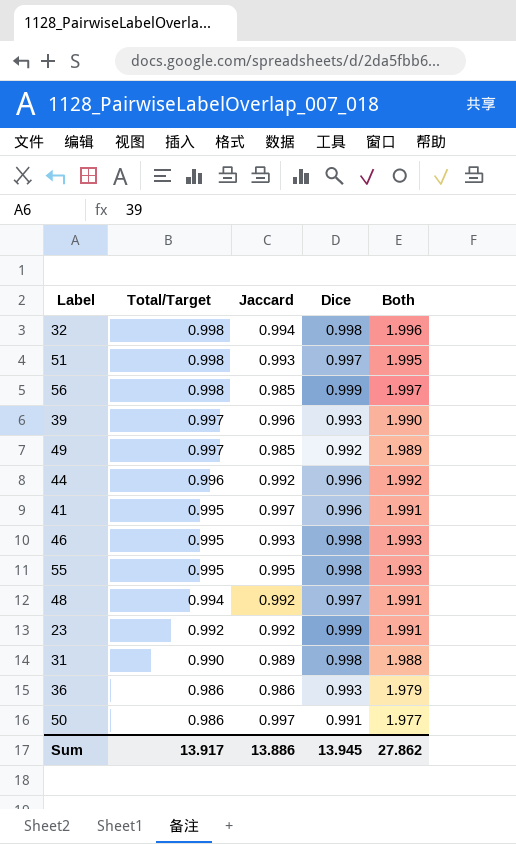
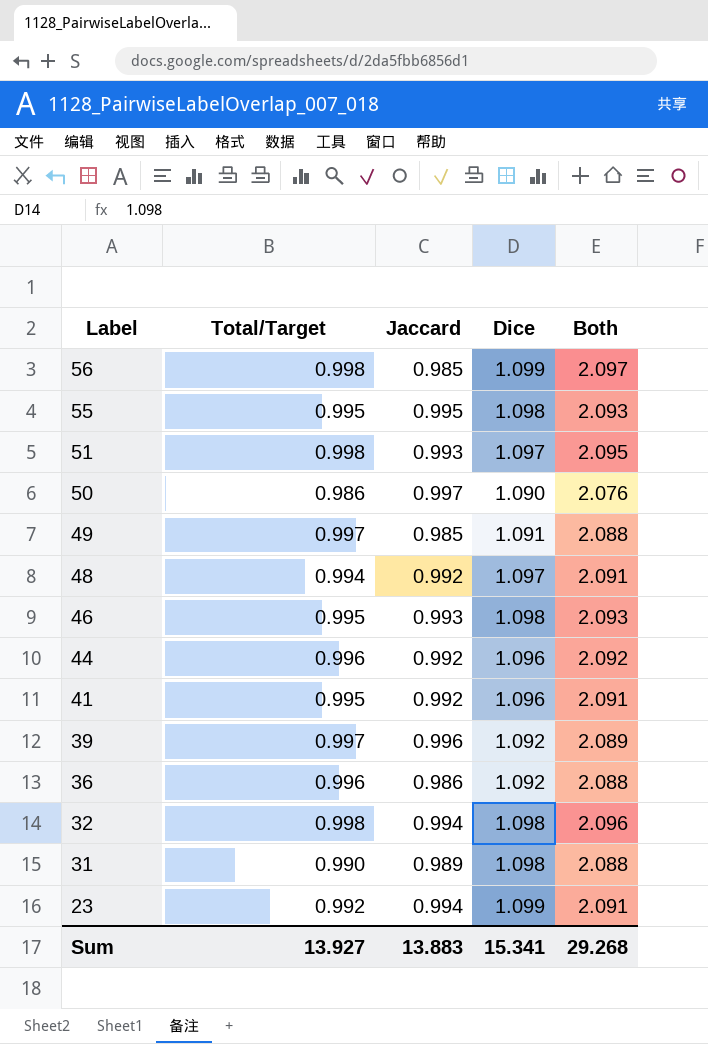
row order: Total/Target descending -> Label descending
56 | Dice: 0.999 -> 1.099
56 | Both: 1.997 -> 2.097
55 | Dice: 0.998 -> 1.098
55 | Both: 1.993 -> 2.093
51 | Dice: 0.997 -> 1.097
51 | Both: 1.995 -> 2.095
50 | Dice: 0.991 -> 1.090
50 | Both: 1.977 -> 2.076
49 | Dice: 0.992 -> 1.091
49 | Both: 1.989 -> 2.088
48 | Dice: 0.997 -> 1.097
48 | Both: 1.991 -> 2.091
46 | Dice: 0.998 -> 1.098
46 | Both: 1.993 -> 2.093
44 | Dice: 0.996 -> 1.096
44 | Both: 1.992 -> 2.092
41 | Jaccard: 0.997 -> 0.992
41 | Dice: 0.996 -> 1.096
41 | Both: 1.991 -> 2.091
39 | Dice: 0.993 -> 1.092
39 | Both: 1.990 -> 2.089
36 | Total/Target: 0.986 -> 0.996
36 | Dice: 0.993 -> 1.092
36 | Both: 1.979 -> 2.088
32 | Dice: 0.998 -> 1.098
32 | Both: 1.996 -> 2.096
31 | Dice: 0.998 -> 1.098
31 | Both: 1.988 -> 2.088
23 | Jaccard: 0.992 -> 0.994
23 | Dice: 0.999 -> 1.099
23 | Both: 1.991 -> 2.091
Sum | Total/Target: 13.917 -> 13.927
Sum | Jaccard: 13.886 -> 13.883
Sum | Dice: 13.945 -> 15.341
Sum | Both: 27.862 -> 29.268

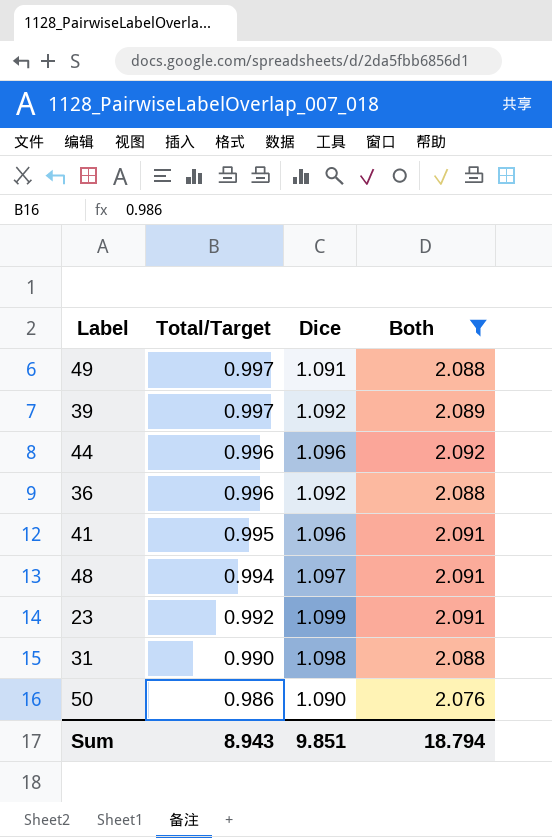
filter: none -> Both <= 2.092
row order: Label descending -> Total/Target descending
column Jaccard | position: 3 -> none
Sum | Total/Target: 13.927 -> 8.943
Sum | Dice: 15.341 -> 9.851
Sum | Both: 29.268 -> 18.794

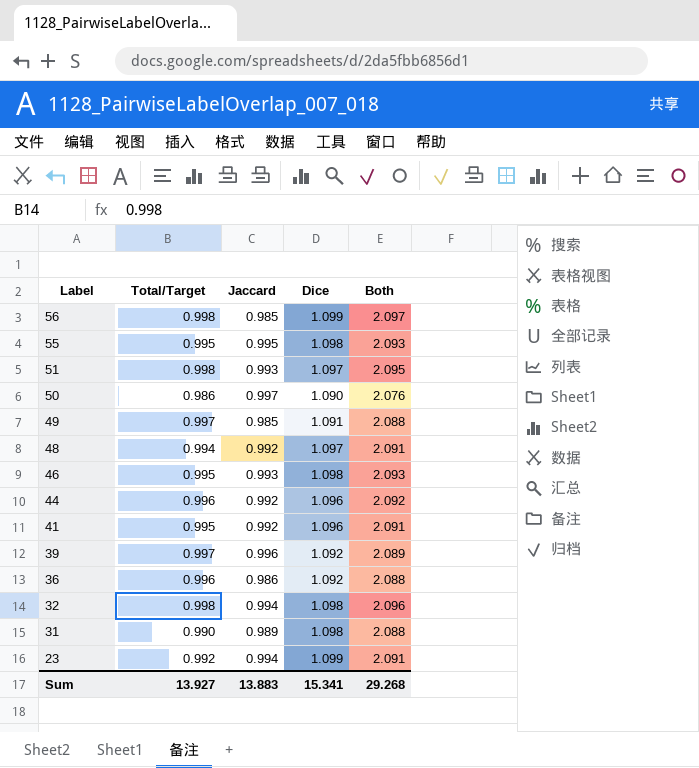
filter: Both <= 2.092 -> none
row order: Total/Target descending -> Label descending
column Jaccard | position: none -> 3
Sum | Total/Target: 8.943 -> 13.927
Sum | Dice: 9.851 -> 15.341
Sum | Both: 18.794 -> 29.268

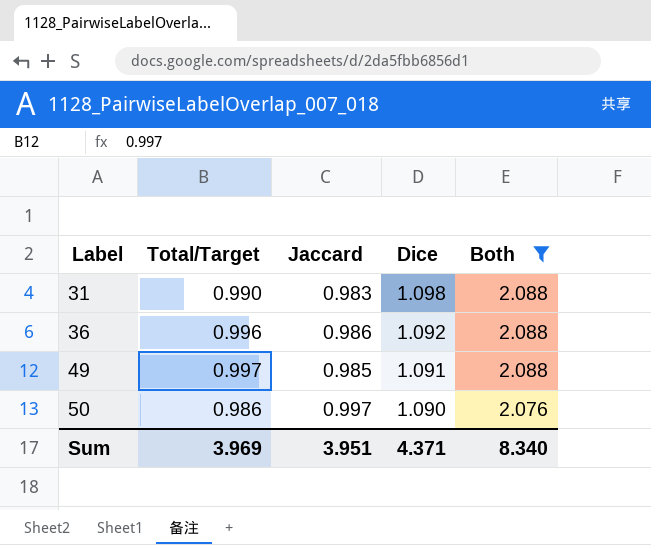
filter: none -> Both <= 2.088
row order: Label descending -> Label ascending
31 | Jaccard: 0.989 -> 0.983
Sum | Total/Target: 13.927 -> 3.969
Sum | Jaccard: 13.883 -> 3.951
Sum | Dice: 15.341 -> 4.371
Sum | Both: 29.268 -> 8.340

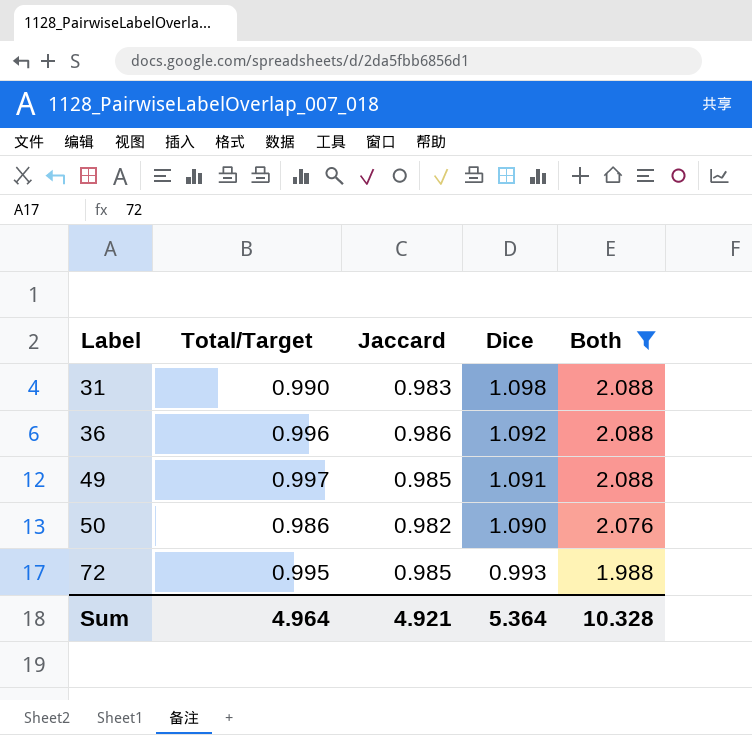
50 | Jaccard: 0.997 -> 0.982
row 72: none -> 0.995 | 0.985 | 0.993 | 1.988
Sum | Total/Target: 3.969 -> 4.964
Sum | Jaccard: 3.951 -> 4.921
Sum | Dice: 4.371 -> 5.364
Sum | Both: 8.340 -> 10.328

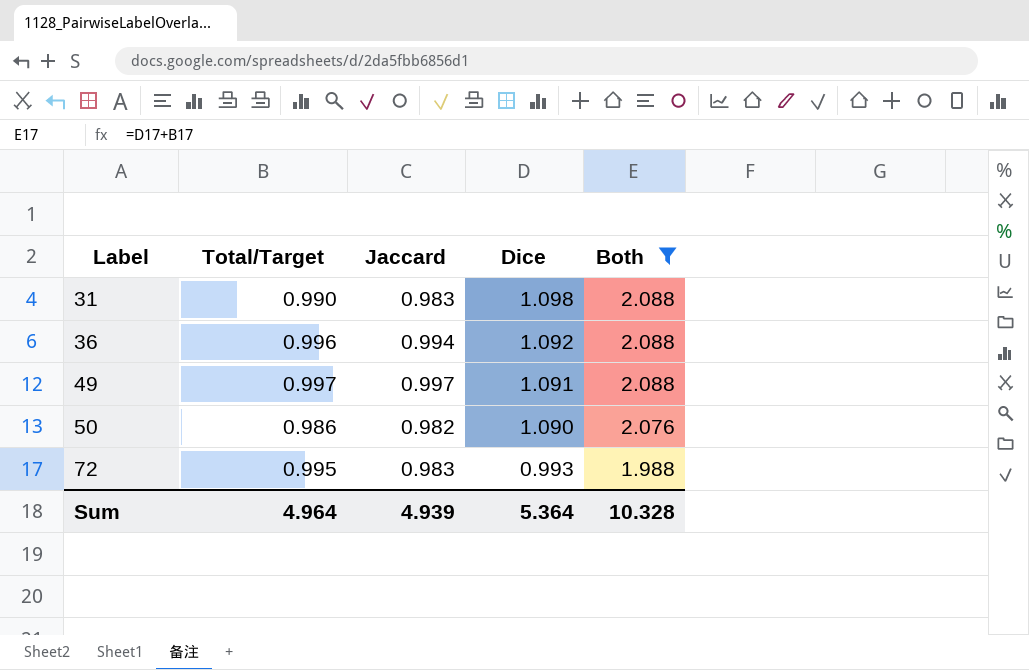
36 | Jaccard: 0.986 -> 0.994
49 | Jaccard: 0.985 -> 0.997
72 | Jaccard: 0.985 -> 0.983
Sum | Jaccard: 4.921 -> 4.939

